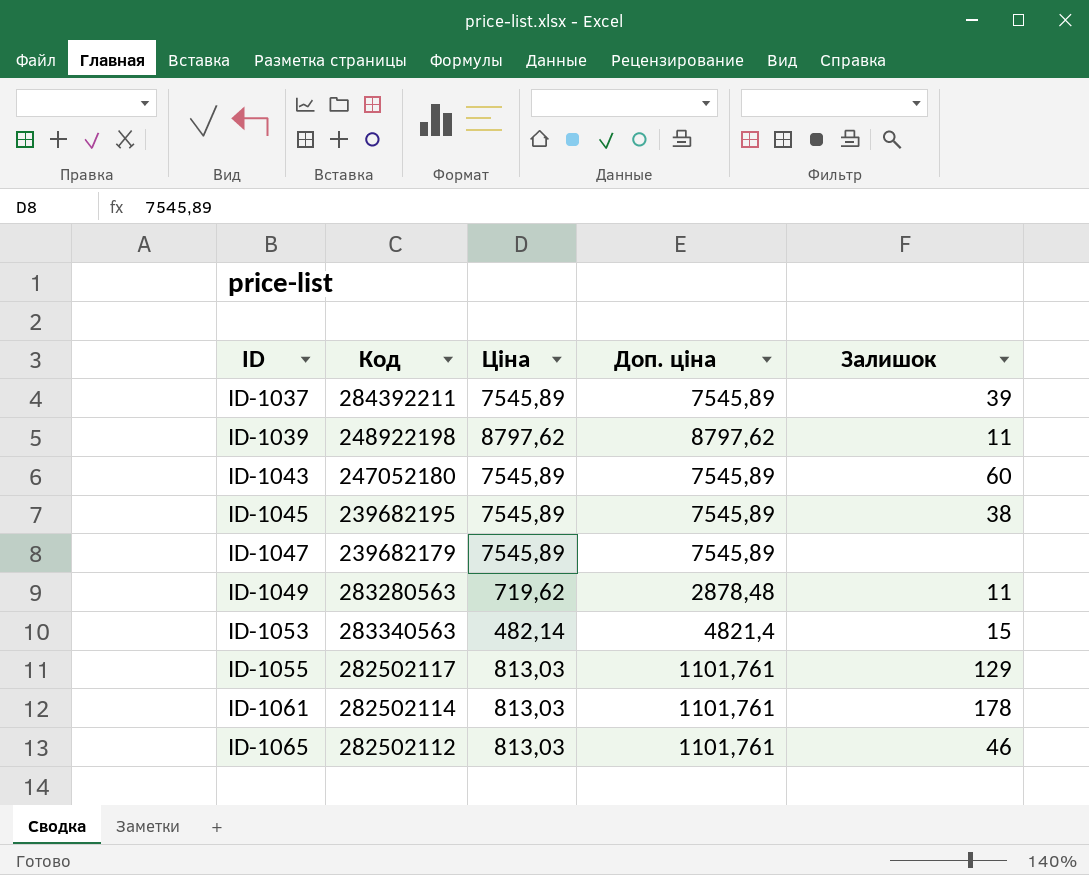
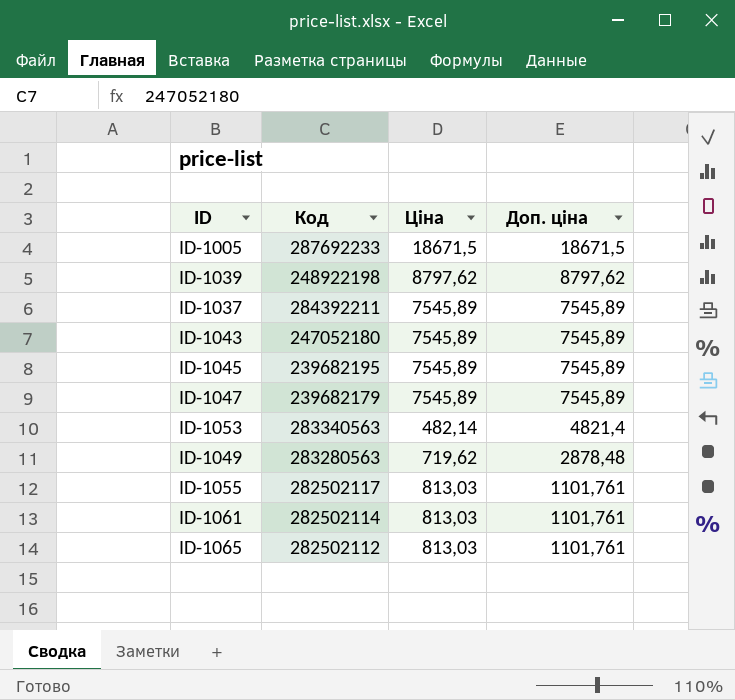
row order: ID ascending -> Доп. ціна descending
column Залишок | position: 5 -> none
row ID-1005: none -> 287692233 | 18671,5 | 18671,5

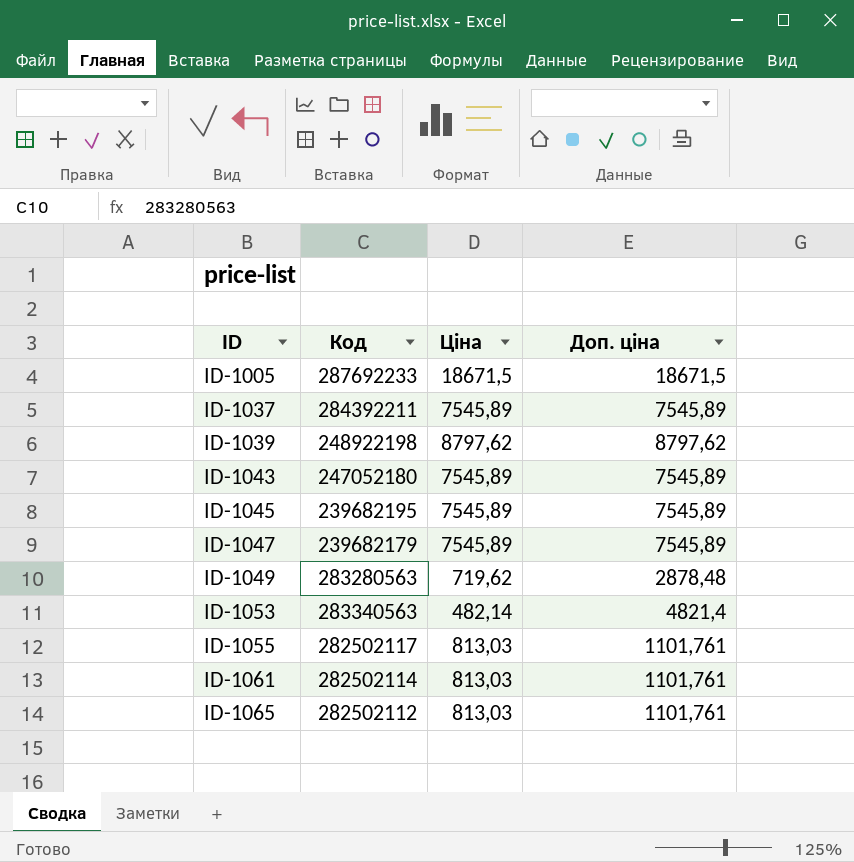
row order: Доп. ціна descending -> ID ascending

